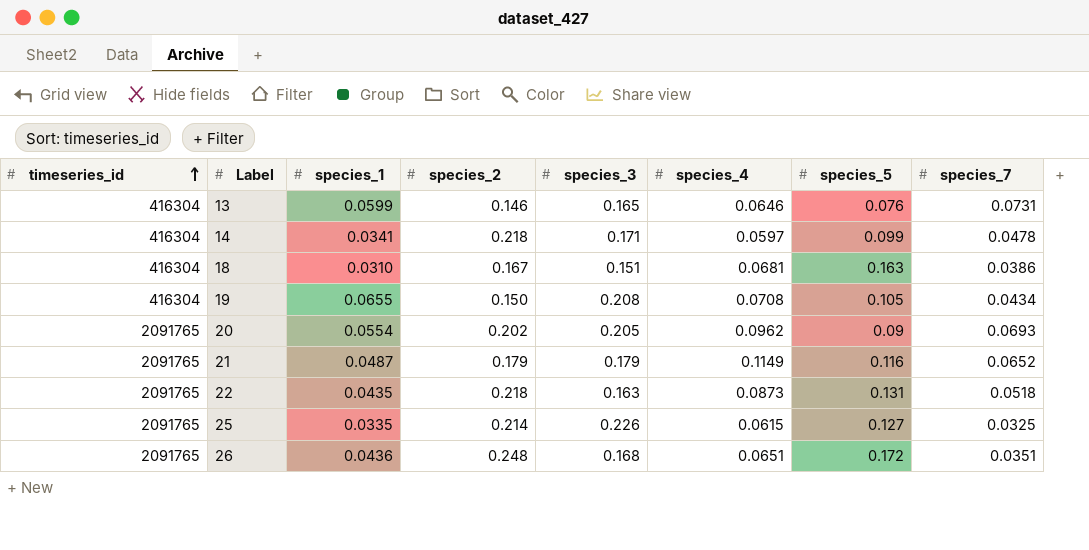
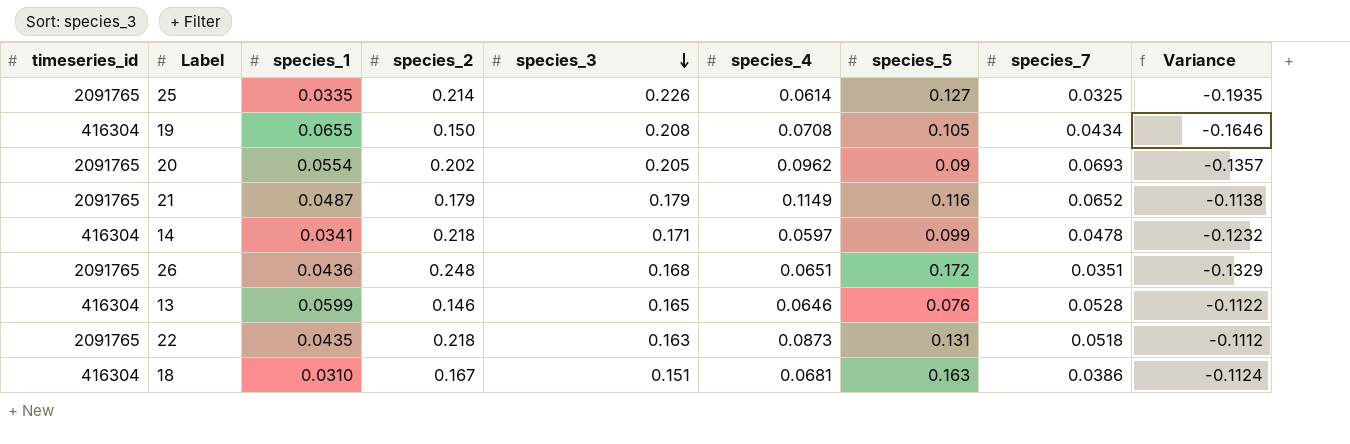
row order: timeseries_id ascending -> species_3 descending
column Variance | formula: none -> [species_7] - [species_3]
25 | species_4: 0.0615 -> 0.0614
13 | species_7: 0.0731 -> 0.0528

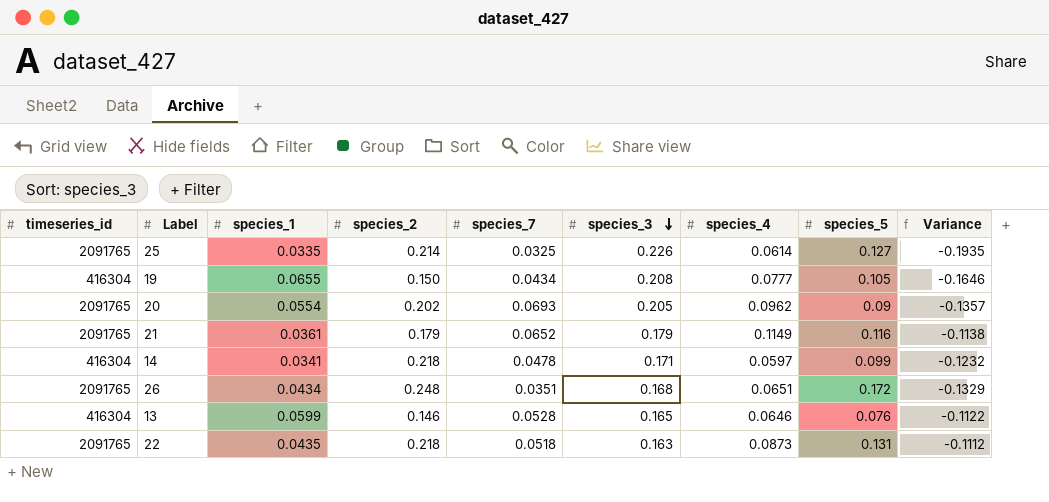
column species_7 | position: 8 -> 5
row 18: 416304 | 0.0310 | 0.167 | 0.151 | 0.0681 | 0.163 | 0.0386 | -0.1124 -> none
19 | species_4: 0.0708 -> 0.0777
21 | species_1: 0.0487 -> 0.0361
26 | species_1: 0.0436 -> 0.0434

